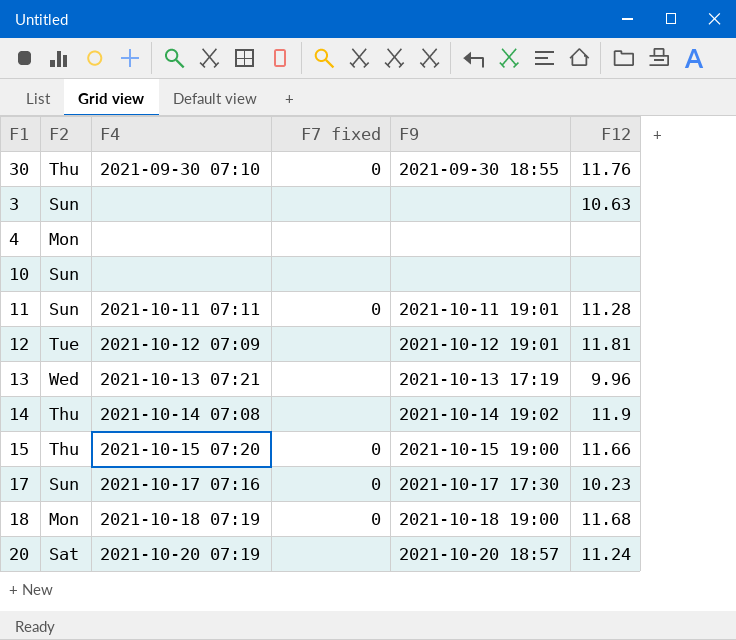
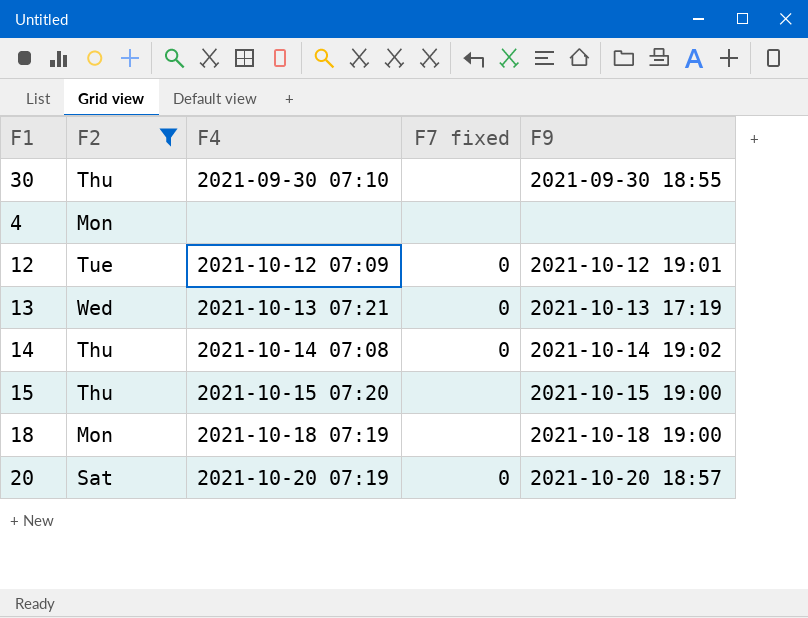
filter: none -> F2 != Sun
column F12 | position: 6 -> none
30 | F7 fixed: 0 -> none
12 | F7 fixed: none -> 0
13 | F7 fixed: none -> 0
14 | F7 fixed: none -> 0
15 | F7 fixed: 0 -> none
18 | F7 fixed: 0 -> none
20 | F7 fixed: none -> 0

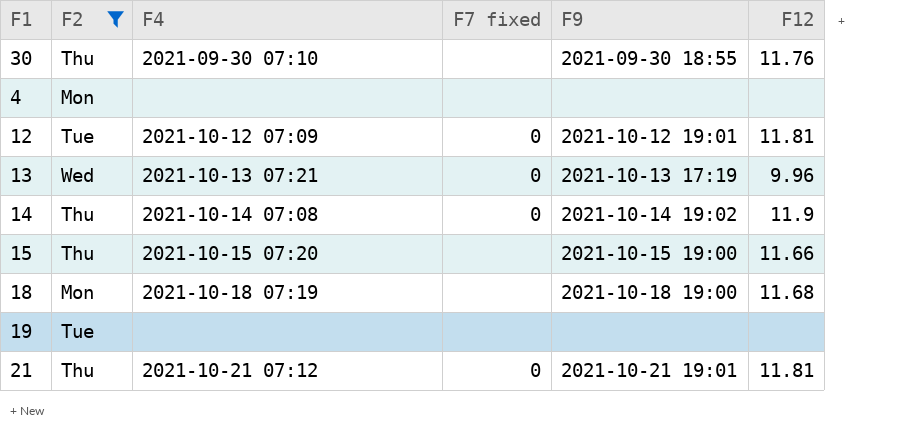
column F12 | position: none -> 6
row 20: Sat | 2021-10-20 07:19 | 0 | 2021-10-20 18:57 -> none
row 19: none -> Tue | none | none | none | none
row 21: none -> Thu | 2021-10-21 07:12 | 0 | 2021-10-21 19:01 | 11.81

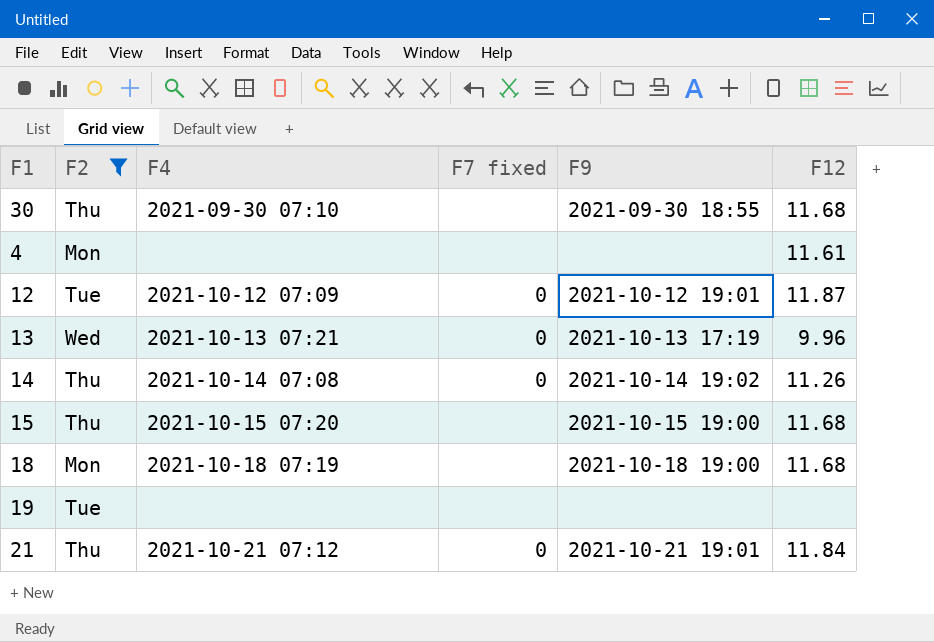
30 | F12: 11.76 -> 11.68
4 | F12: none -> 11.61
12 | F12: 11.81 -> 11.87
14 | F12: 11.9 -> 11.26
15 | F12: 11.66 -> 11.68
21 | F12: 11.81 -> 11.84

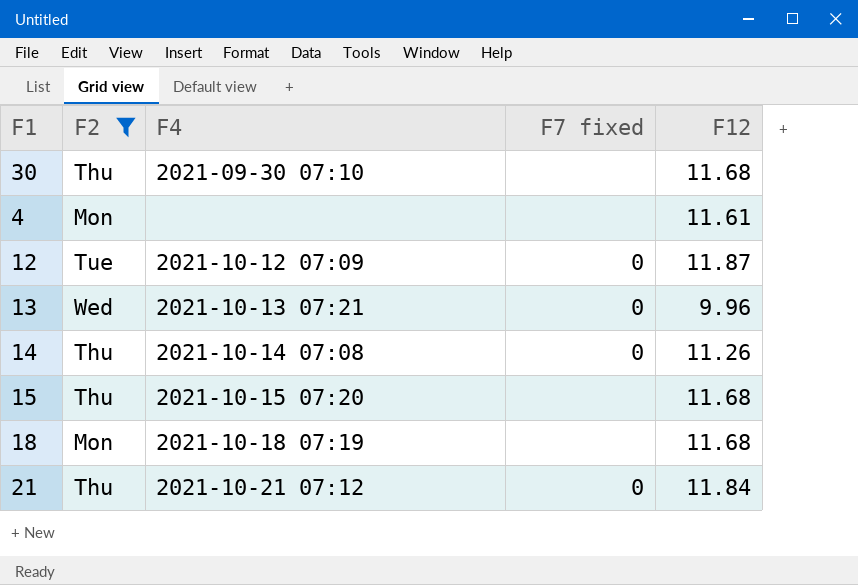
column F9 | position: 5 -> none
row 19: Tue | none | none | none | none -> none

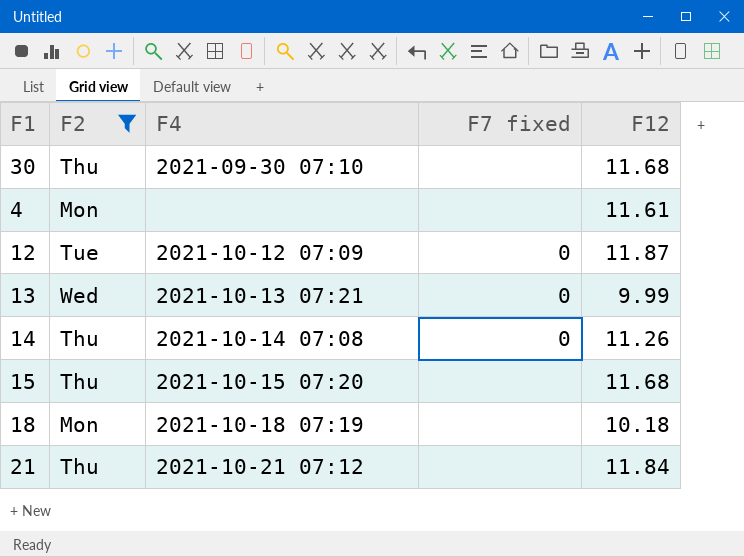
13 | F12: 9.96 -> 9.99
18 | F12: 11.68 -> 10.18
21 | F7 fixed: 0 -> none

